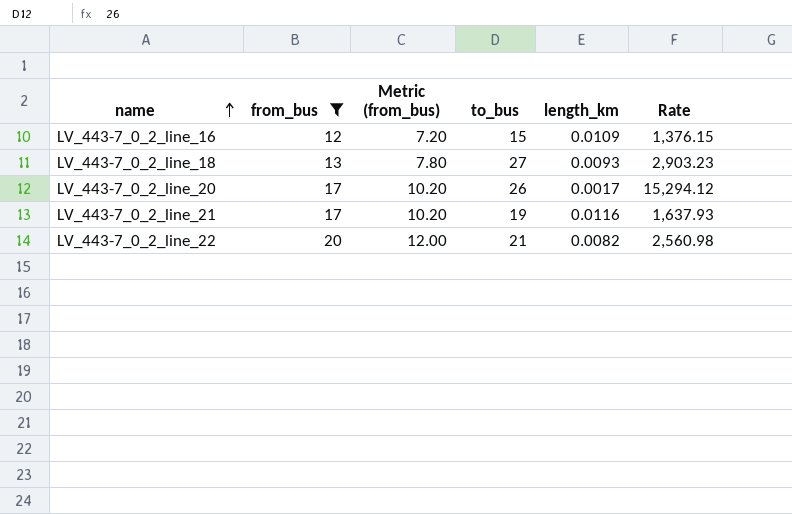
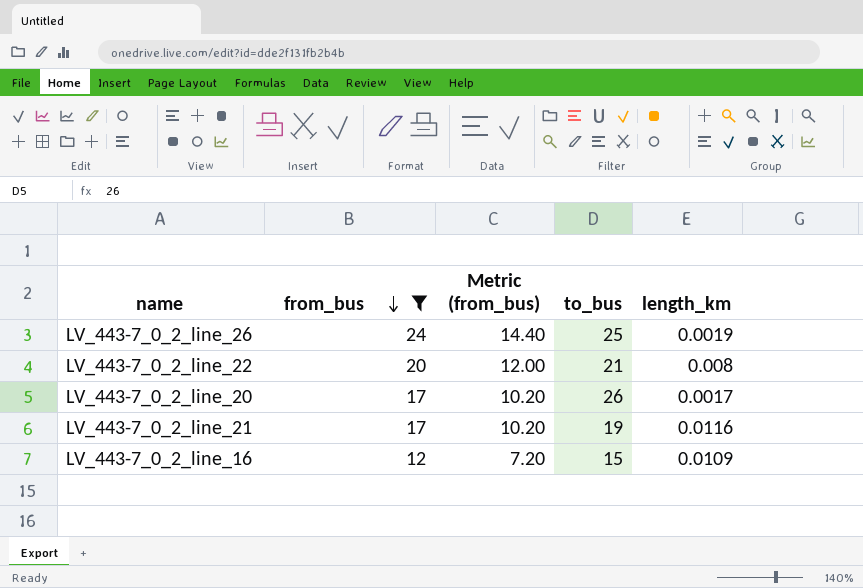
row order: name ascending -> from_bus descending
column Rate | formula: [to_bus] / [length_km] -> none
row LV_443-7_0_2_line_18: 13 | 7.80 | 27 | 0.0093 | 2,903.23 -> none
row LV_443-7_0_2_line_26: none -> 24 | 14.40 | 25 | 0.0019
LV_443-7_0_2_line_22 | length_km: 0.0082 -> 0.008

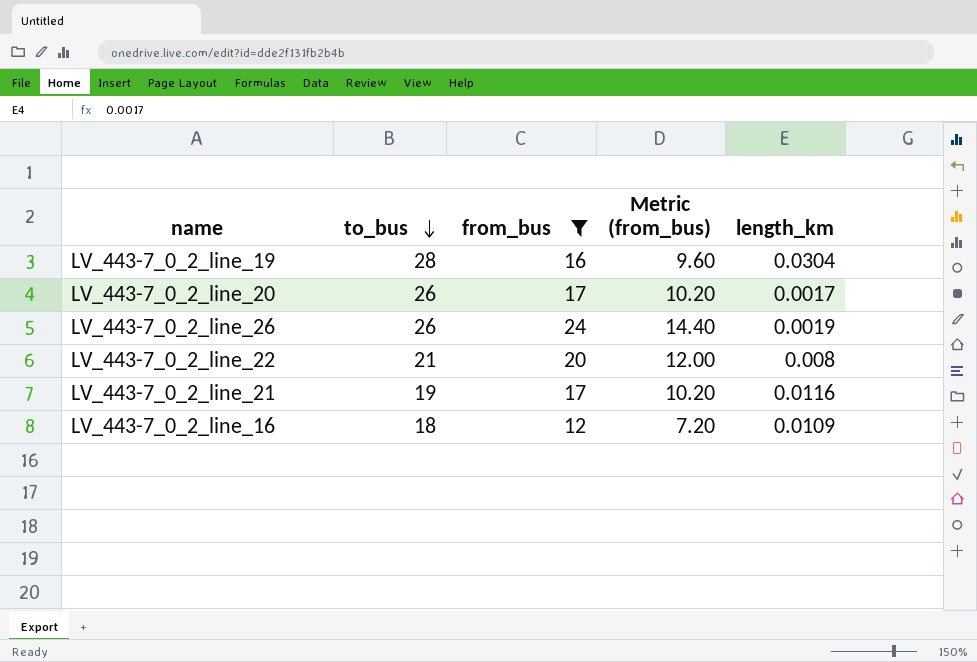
row order: from_bus descending -> to_bus descending
column to_bus | position: 4 -> 2
row LV_443-7_0_2_line_19: none -> 28 | 16 | 9.60 | 0.0304
LV_443-7_0_2_line_26 | to_bus: 25 -> 26
LV_443-7_0_2_line_16 | to_bus: 15 -> 18

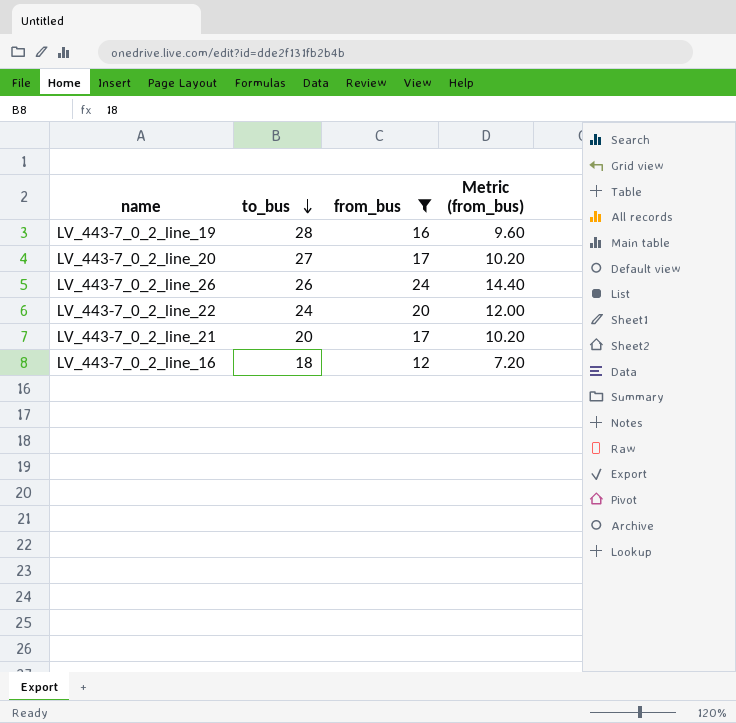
column length_km | position: 5 -> none
LV_443-7_0_2_line_20 | to_bus: 26 -> 27
LV_443-7_0_2_line_22 | to_bus: 21 -> 24
LV_443-7_0_2_line_21 | to_bus: 19 -> 20

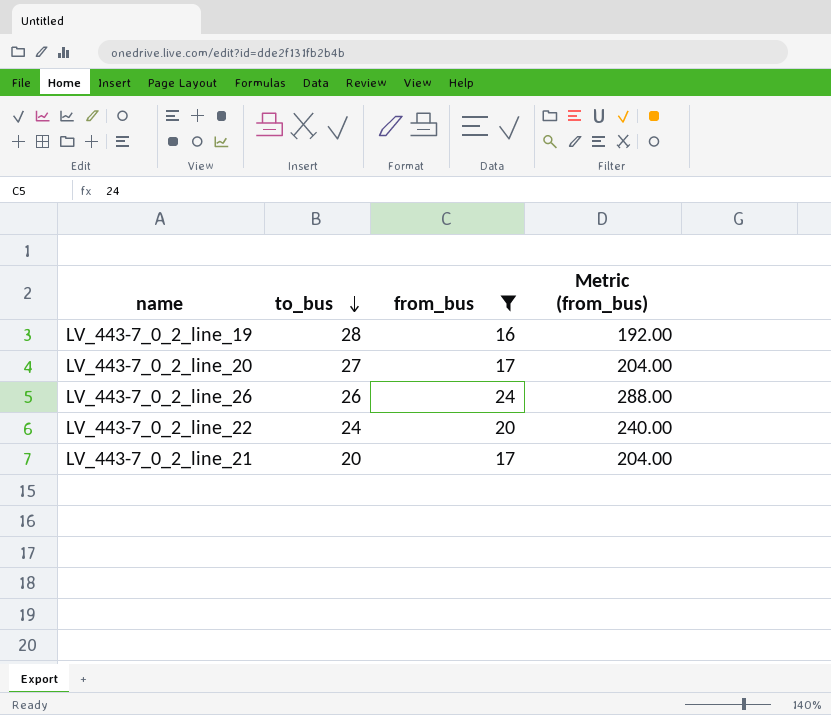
column Metric (from_bus) | formula: [from_bus] * 0.6 -> [from_bus] * 12
row LV_443-7_0_2_line_16: 18 | 12 | 7.20 -> none

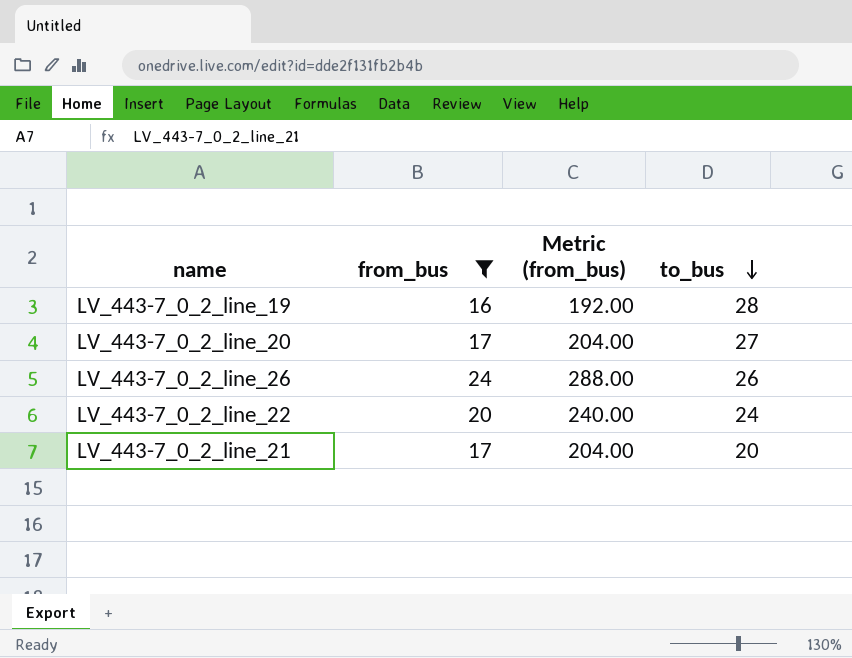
column to_bus | position: 2 -> 4

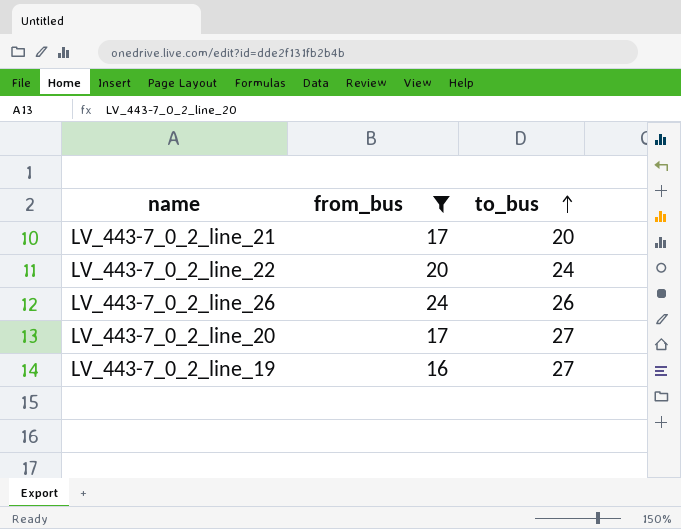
row order: to_bus descending -> to_bus ascending
column Metric (from_bus) | formula: [from_bus] * 12 -> none
LV_443-7_0_2_line_19 | to_bus: 28 -> 27

